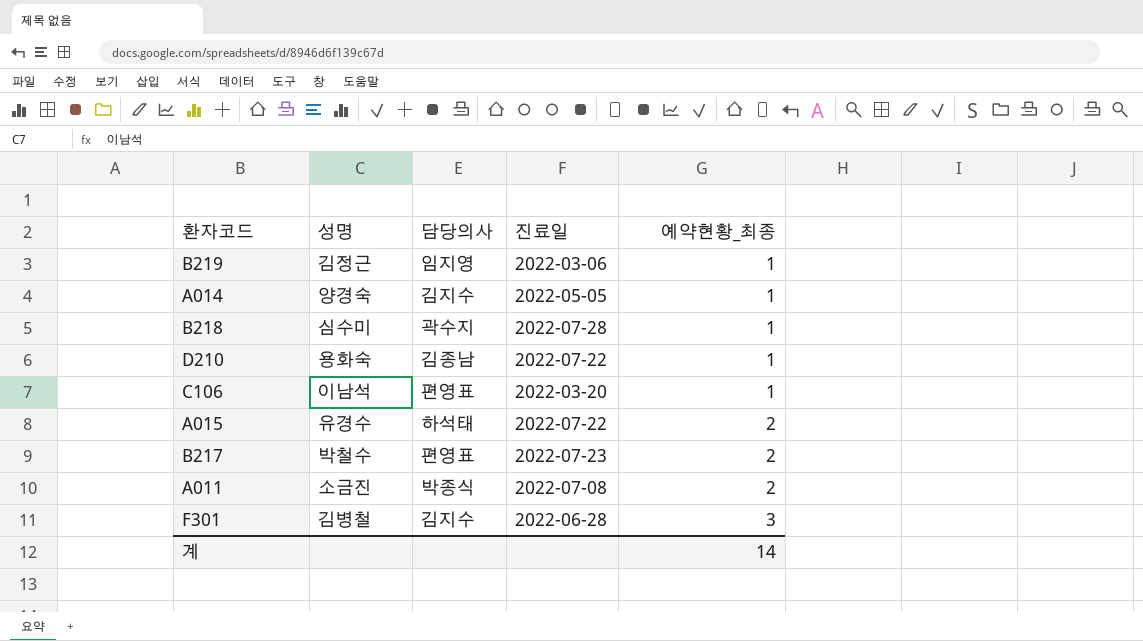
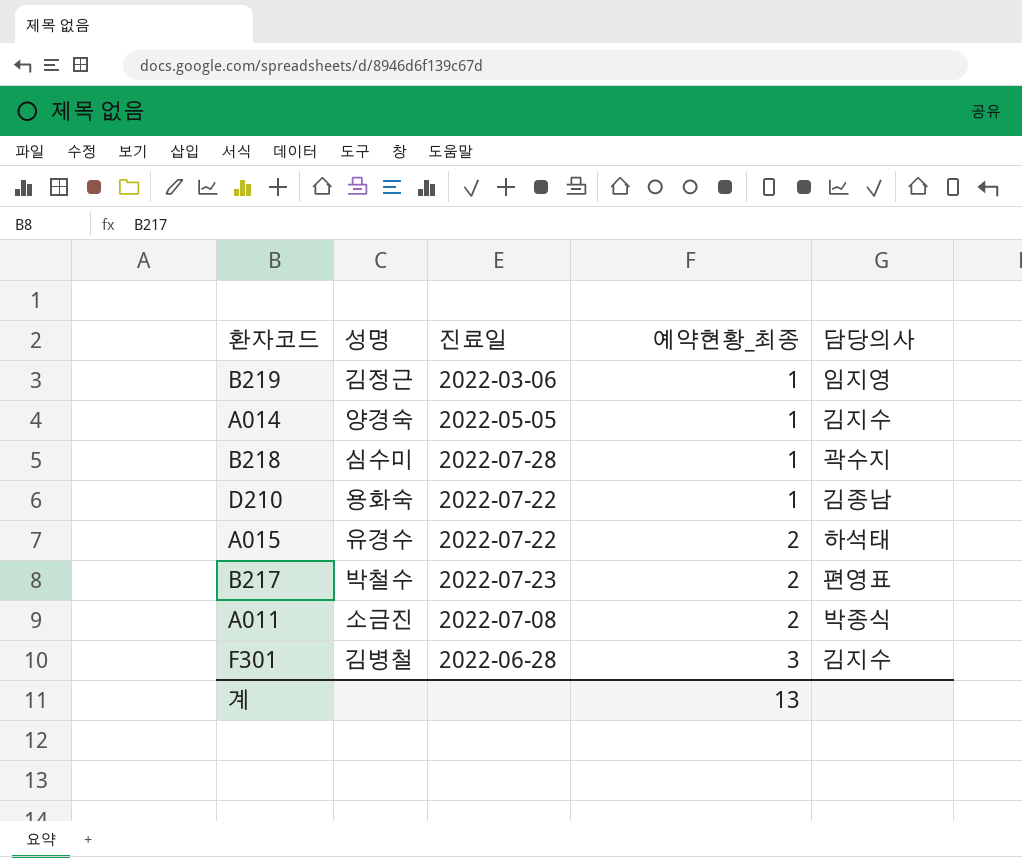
column 담당의사 | position: 3 -> 5
row C106: 이남석 | 편영표 | 2022-03-20 | 1 -> none
계 | 예약현황_최종: 14 -> 13

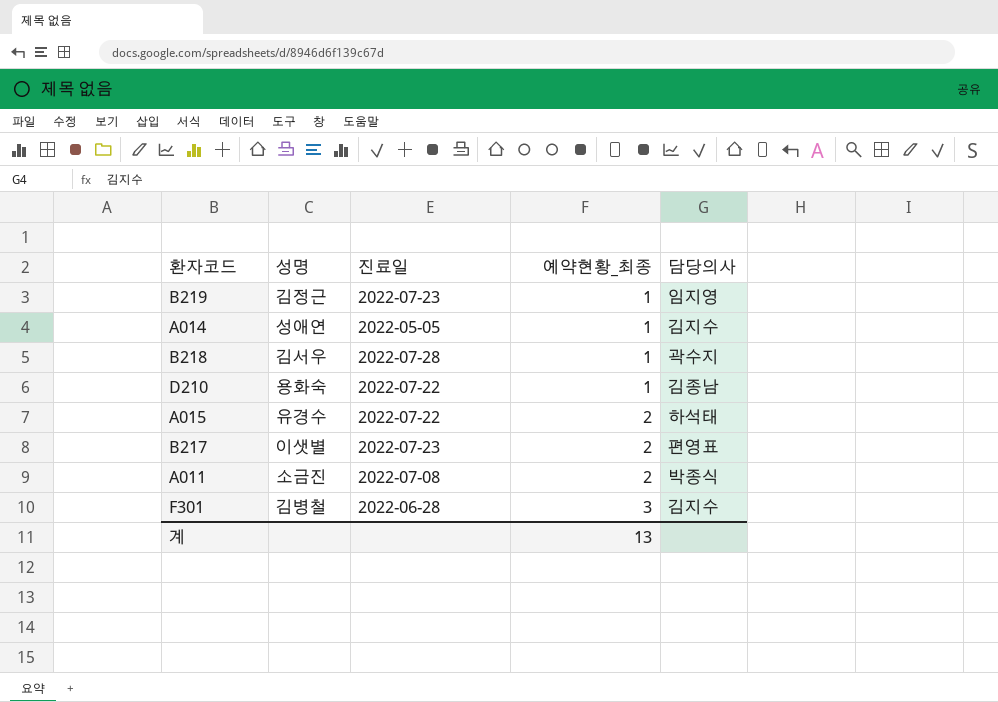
B219 | 진료일: 2022-03-06 -> 2022-07-23
A014 | 성명: 양경숙 -> 성애연
B218 | 성명: 심수미 -> 김서우
B217 | 성명: 박철수 -> 이샛별

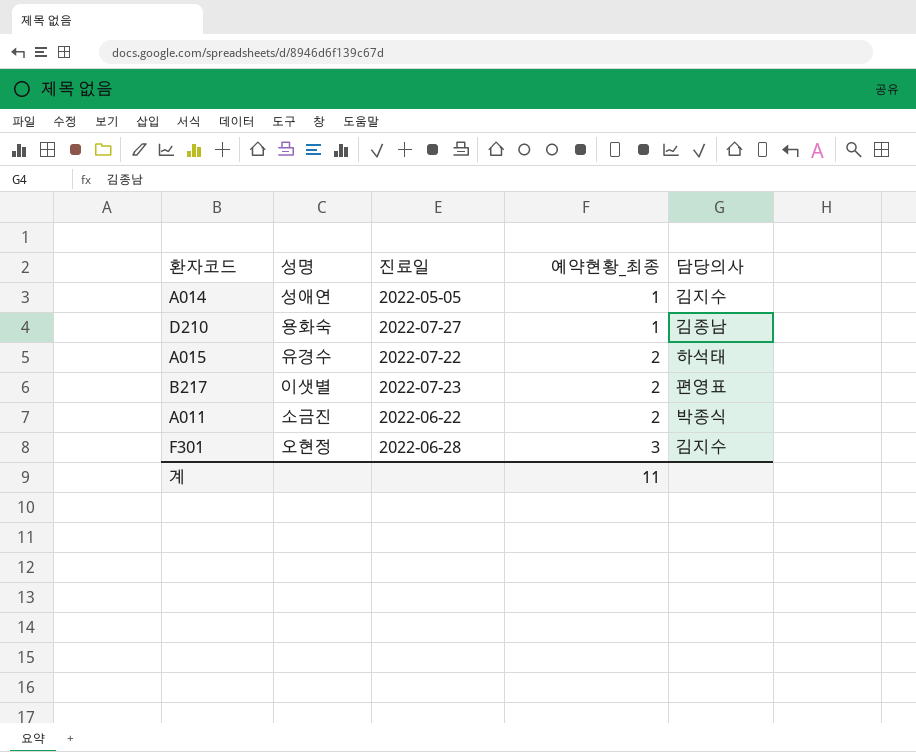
row B219: 김정근 | 2022-07-23 | 1 | 임지영 -> none
row B218: 김서우 | 2022-07-28 | 1 | 곽수지 -> none
D210 | 진료일: 2022-07-22 -> 2022-07-27
A011 | 진료일: 2022-07-08 -> 2022-06-22
F301 | 성명: 김병철 -> 오현정
계 | 예약현황_최종: 13 -> 11

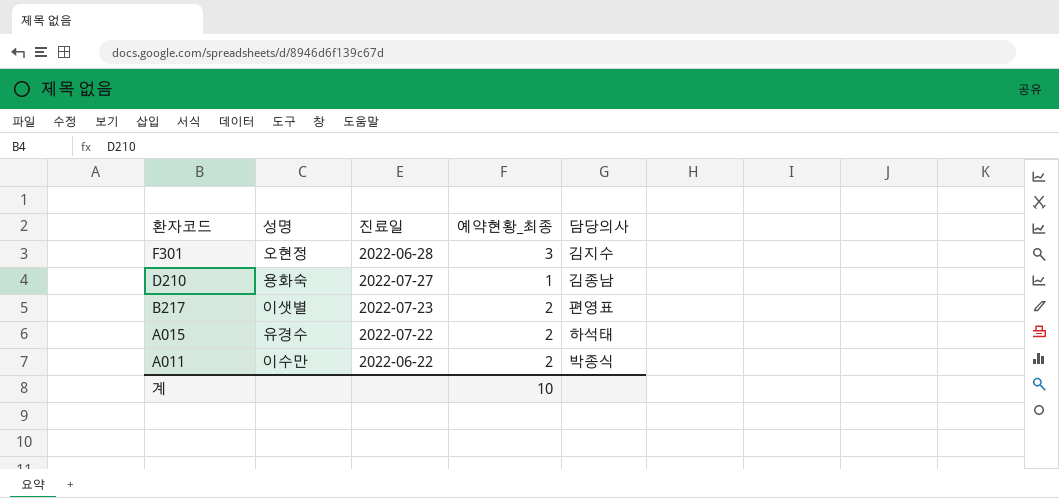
row order: 예약현황_최종 ascending -> 환자코드 descending
row A014: 성애연 | 2022-05-05 | 1 | 김지수 -> none
A011 | 성명: 소금진 -> 이수만
계 | 예약현황_최종: 11 -> 10

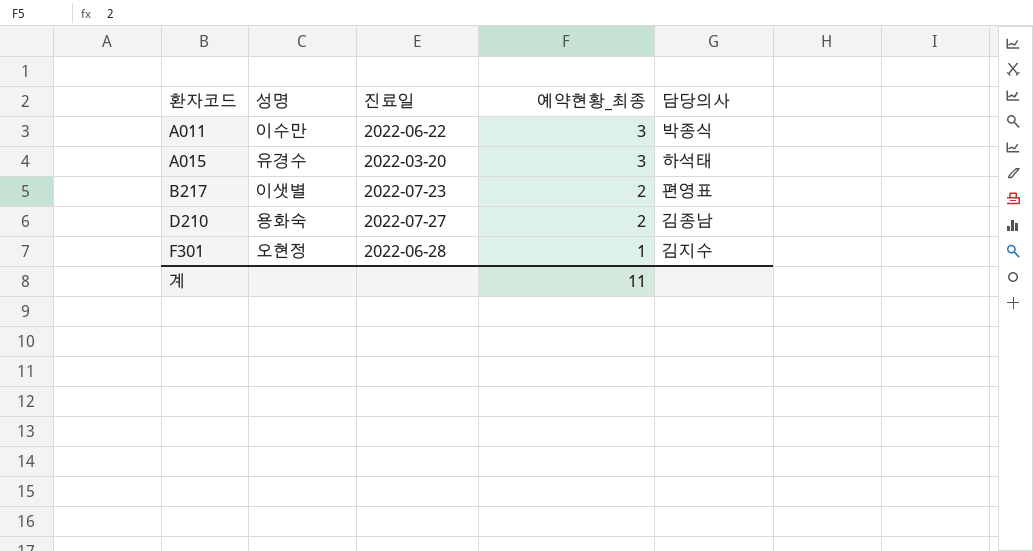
row order: 환자코드 descending -> 환자코드 ascending
A011 | 예약현황_최종: 2 -> 3
A015 | 진료일: 2022-07-22 -> 2022-03-20
A015 | 예약현황_최종: 2 -> 3
D210 | 예약현황_최종: 1 -> 2
F301 | 예약현황_최종: 3 -> 1
계 | 예약현황_최종: 10 -> 11

